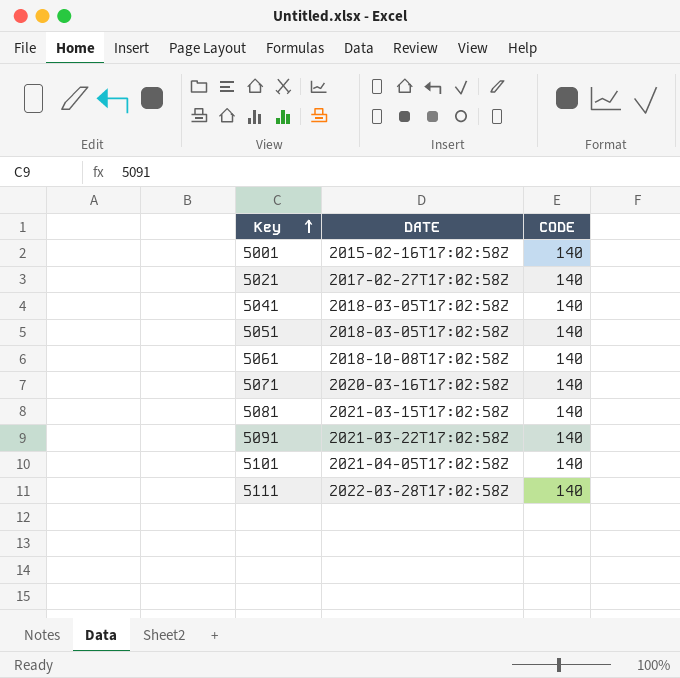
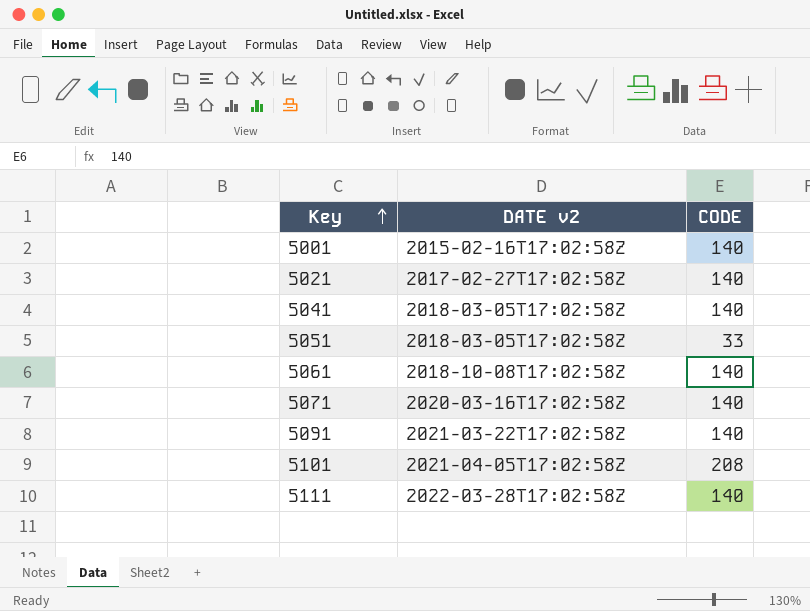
column name: DATE -> DATE v2
row 5081: 2021-03-15T17:02:58Z | 140 -> none
5051 | CODE: 140 -> 33
5101 | CODE: 140 -> 208

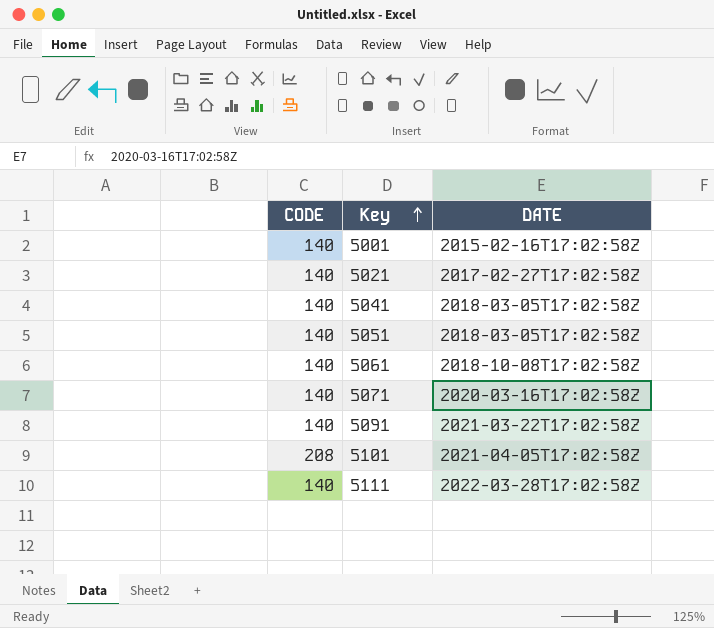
column CODE | position: 3 -> 1
column name: DATE v2 -> DATE
5051 | CODE: 33 -> 140

